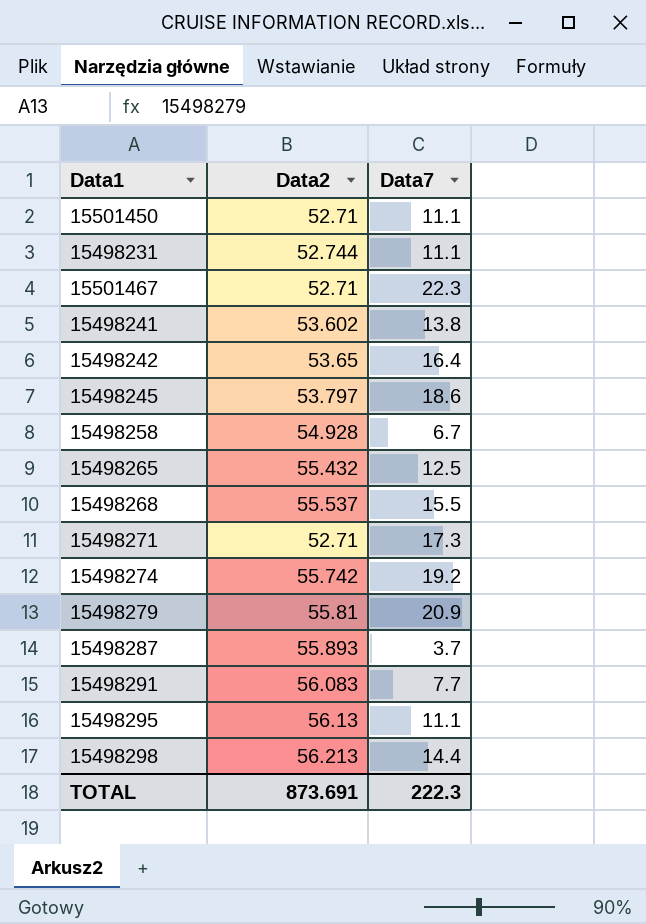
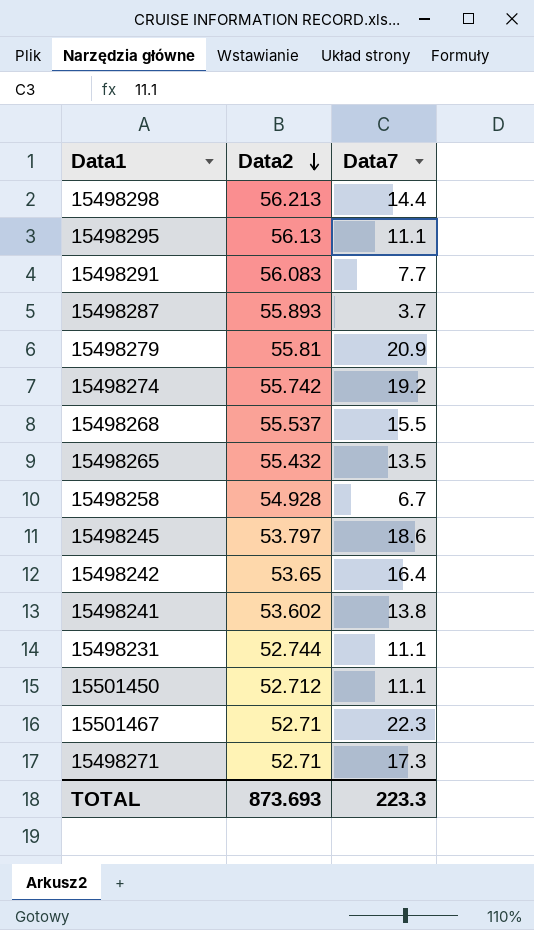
row order: none -> Data2 descending
15498265 | Data7: 12.5 -> 13.5
15501450 | Data2: 52.71 -> 52.712
TOTAL | Data2: 873.691 -> 873.693
TOTAL | Data7: 222.3 -> 223.3

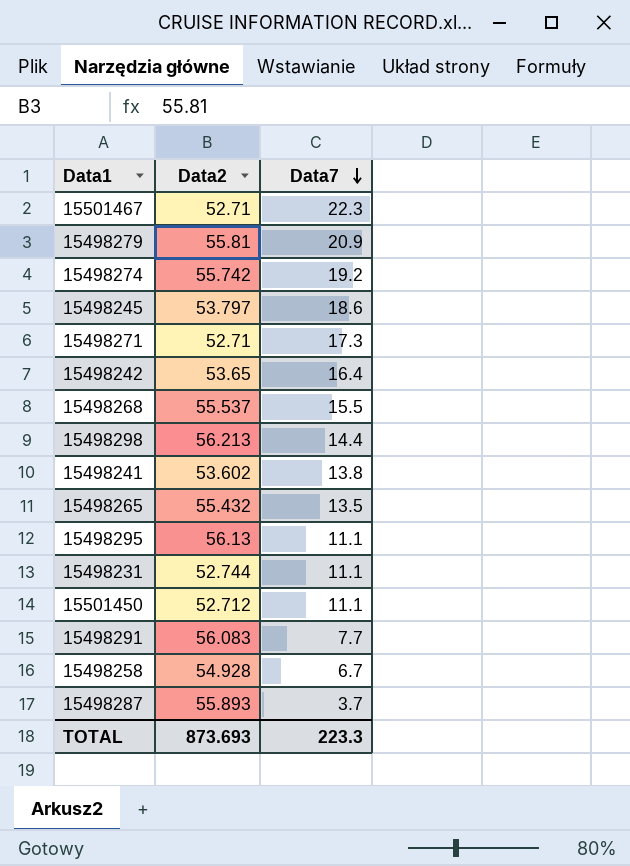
row order: Data2 descending -> Data7 descending

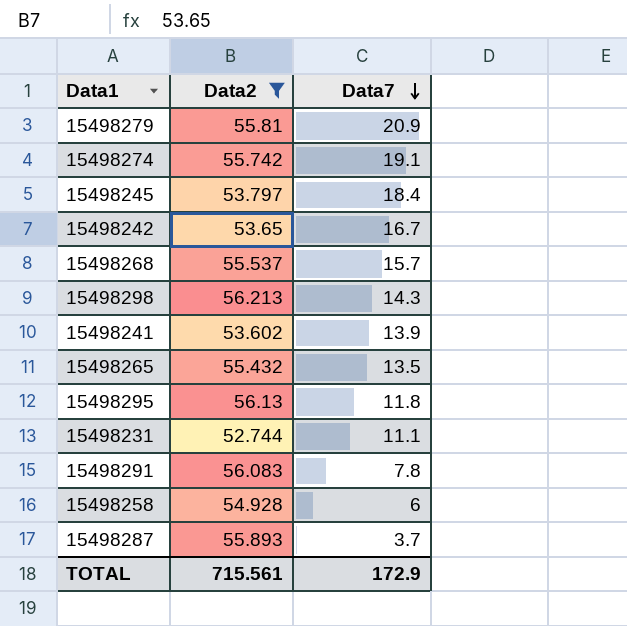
filter: none -> Data2 >= 52.744
15498274 | Data7: 19.2 -> 19.1
15498245 | Data7: 18.6 -> 18.4
15498242 | Data7: 16.4 -> 16.7
15498268 | Data7: 15.5 -> 15.7
15498298 | Data7: 14.4 -> 14.3
15498241 | Data7: 13.8 -> 13.9
15498295 | Data7: 11.1 -> 11.8
15498291 | Data7: 7.7 -> 7.8
15498258 | Data7: 6.7 -> 6
TOTAL | Data2: 873.693 -> 715.561
TOTAL | Data7: 223.3 -> 172.9

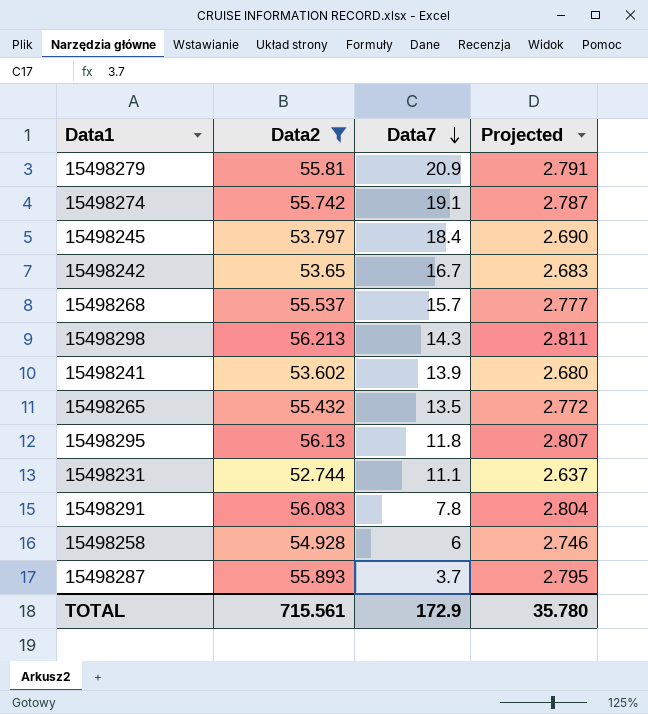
column Projected | formula: none -> [Data2] * 0.05

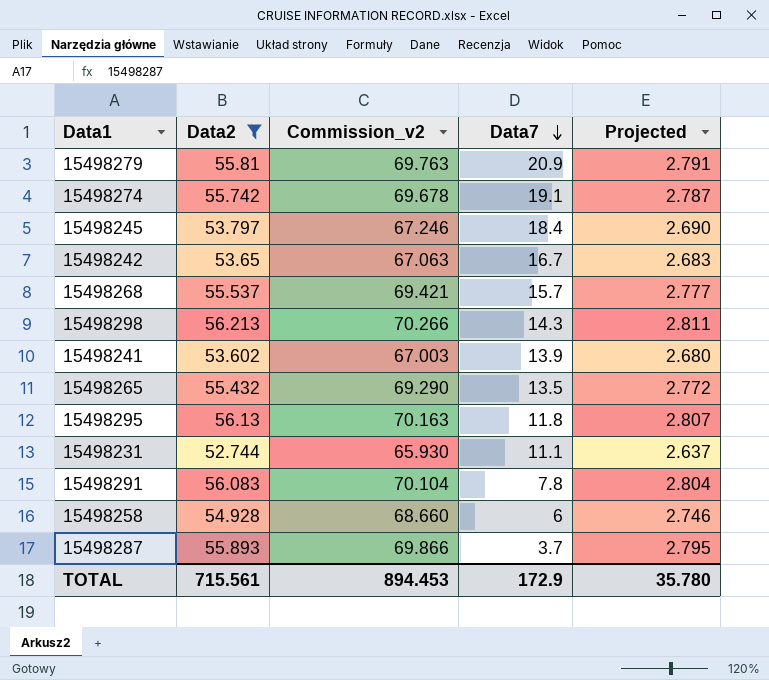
column Commission_v2 | formula: none -> [Data2] * 1.25

